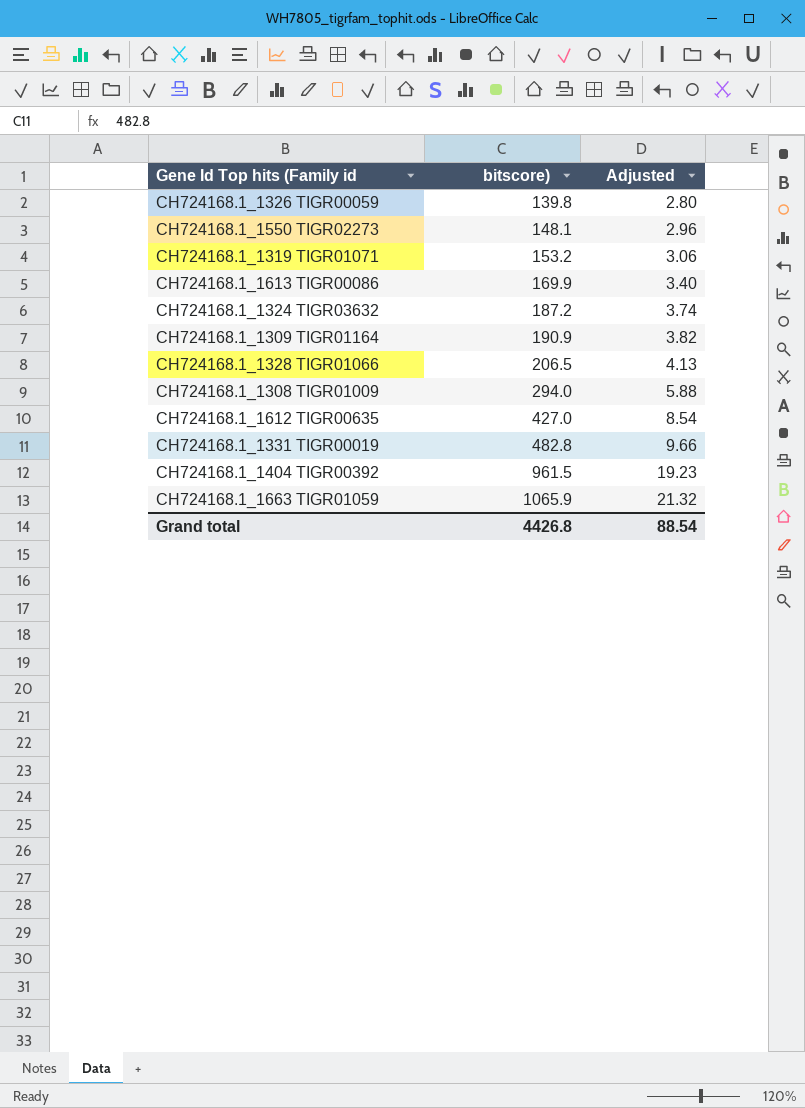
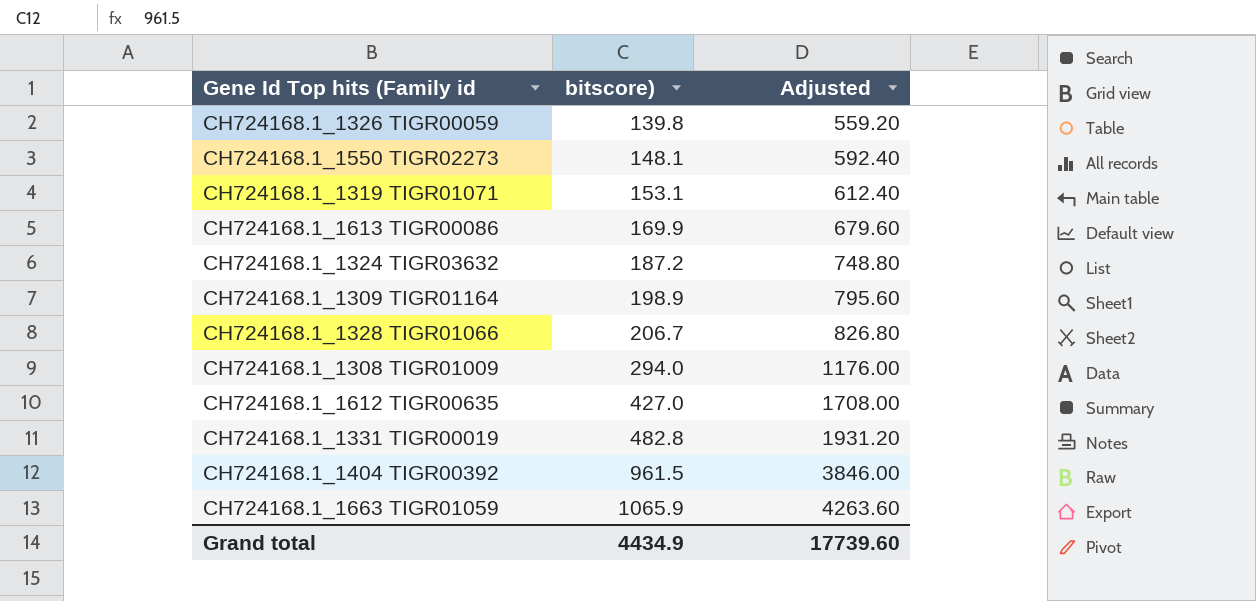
column Adjusted | formula: [bitscore)] * 0.02 -> [bitscore)] * 4
CH724168.1_1319 TIGR01071 | bitscore): 153.2 -> 153.1
CH724168.1_1309 TIGR01164 | bitscore): 190.9 -> 198.9
CH724168.1_1328 TIGR01066 | bitscore): 206.5 -> 206.7
Grand total | bitscore): 4426.8 -> 4434.9
Grand total | Adjusted: 88.54 -> 17739.60

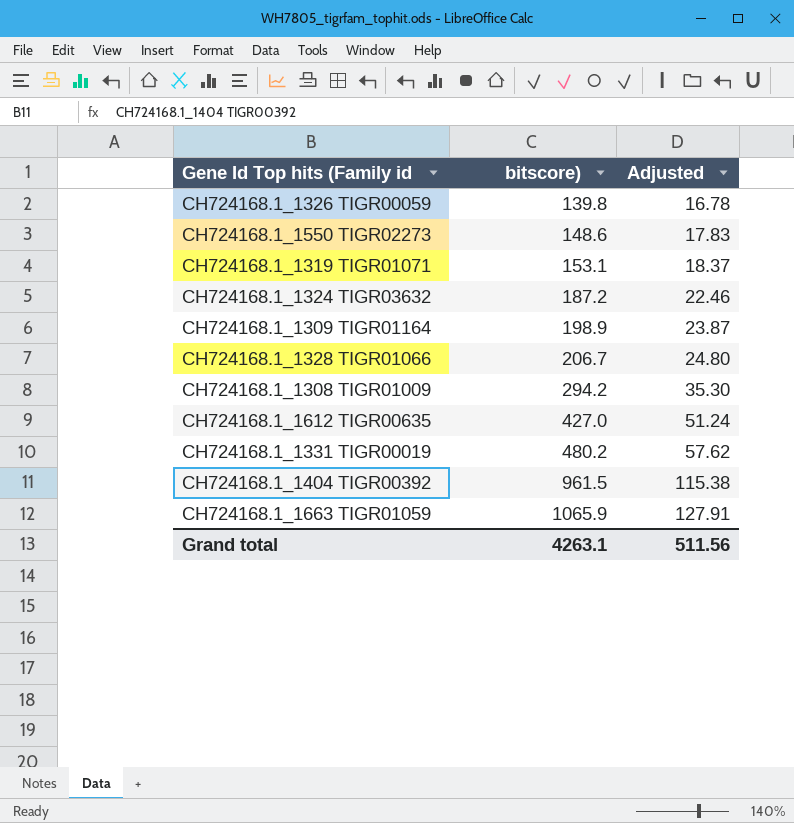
column Adjusted | formula: [bitscore)] * 4 -> [bitscore)] * 0.12
row CH724168.1_1613 TIGR00086: 169.9 | 679.60 -> none
CH724168.1_1550 TIGR02273 | bitscore): 148.1 -> 148.6
CH724168.1_1308 TIGR01009 | bitscore): 294.0 -> 294.2
CH724168.1_1331 TIGR00019 | bitscore): 482.8 -> 480.2
Grand total | bitscore): 4434.9 -> 4263.1
Grand total | Adjusted: 17739.60 -> 511.56

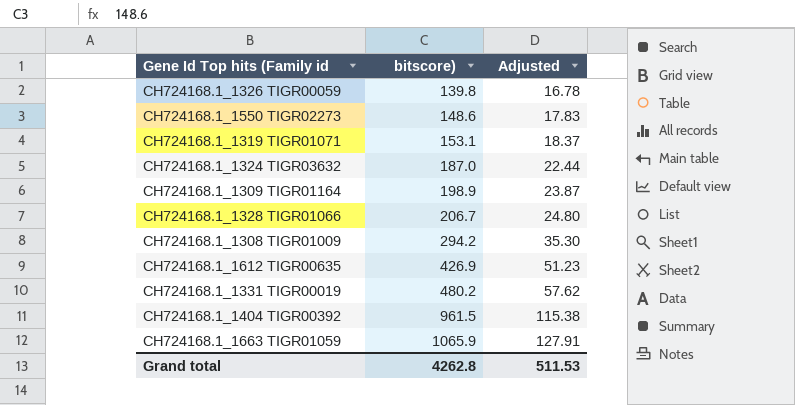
CH724168.1_1324 TIGR03632 | bitscore): 187.2 -> 187.0
CH724168.1_1324 TIGR03632 | Adjusted: 22.46 -> 22.44
CH724168.1_1612 TIGR00635 | bitscore): 427.0 -> 426.9
CH724168.1_1612 TIGR00635 | Adjusted: 51.24 -> 51.23
Grand total | bitscore): 4263.1 -> 4262.8
Grand total | Adjusted: 511.56 -> 511.53

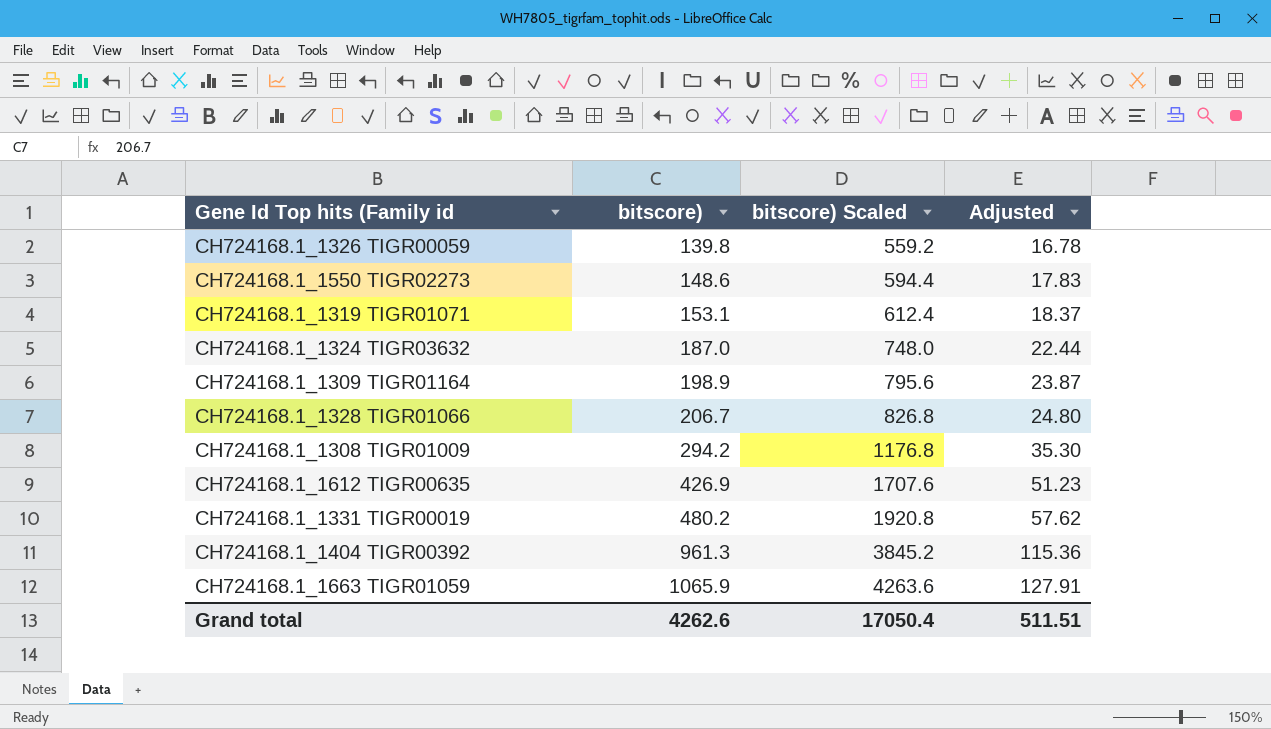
column bitscore) Scaled | formula: none -> [bitscore)] * 4
CH724168.1_1404 TIGR00392 | bitscore): 961.5 -> 961.3
CH724168.1_1404 TIGR00392 | Adjusted: 115.38 -> 115.36
Grand total | bitscore): 4262.8 -> 4262.6
Grand total | Adjusted: 511.53 -> 511.51

